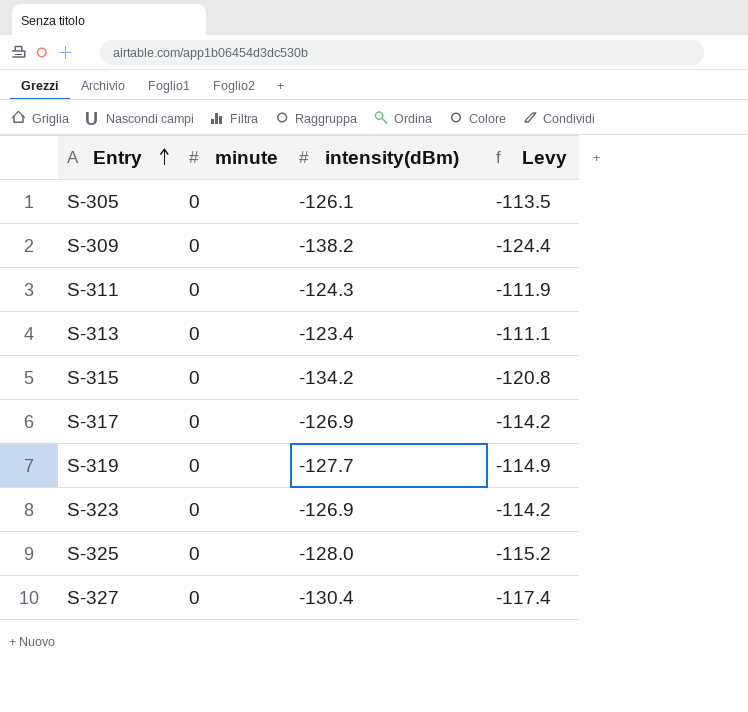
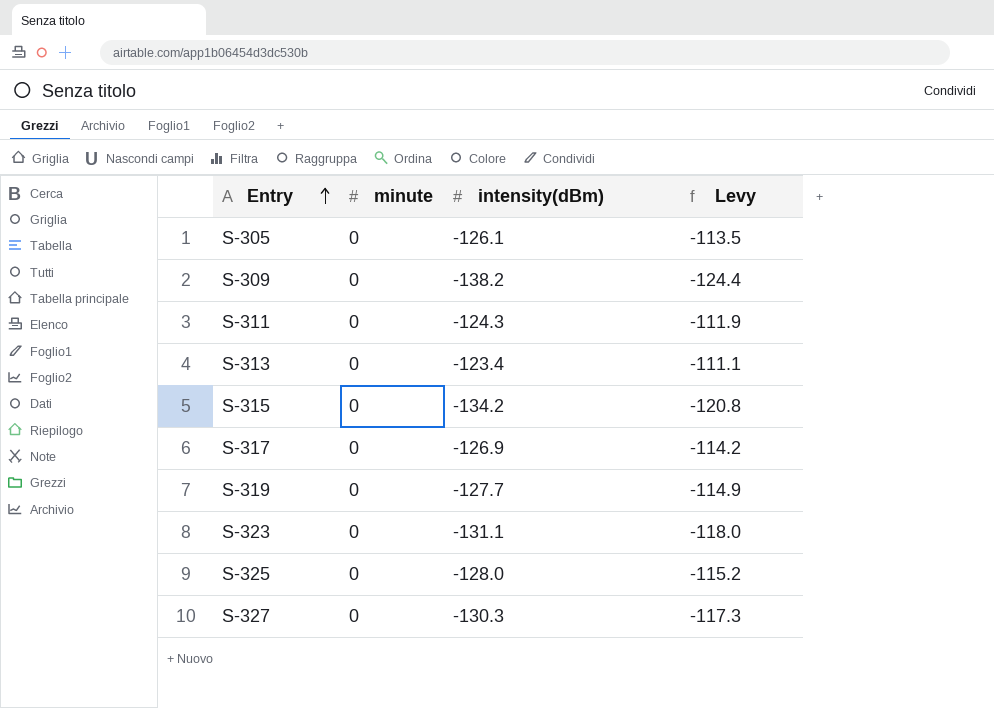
S-323 | intensity(dBm): -126.9 -> -131.1
S-323 | Levy: -114.2 -> -118.0
S-327 | intensity(dBm): -130.4 -> -130.3
S-327 | Levy: -117.4 -> -117.3

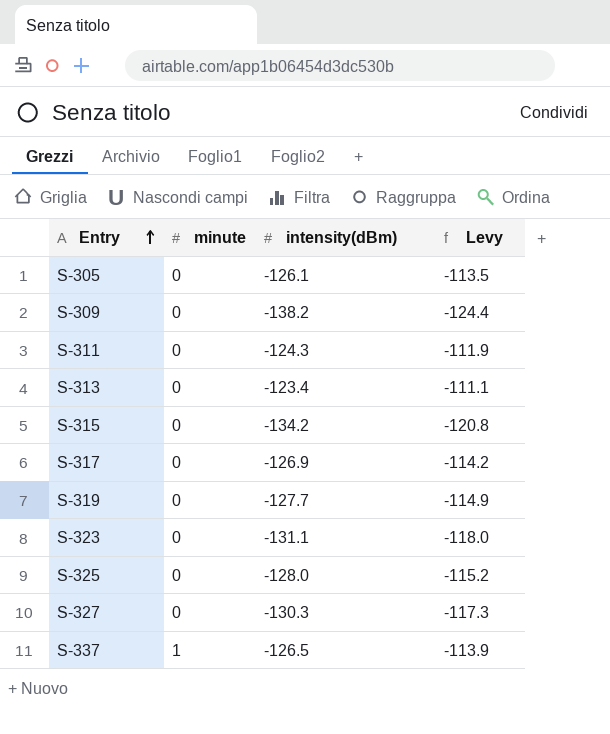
row S-337: none -> 1 | -126.5 | -113.9

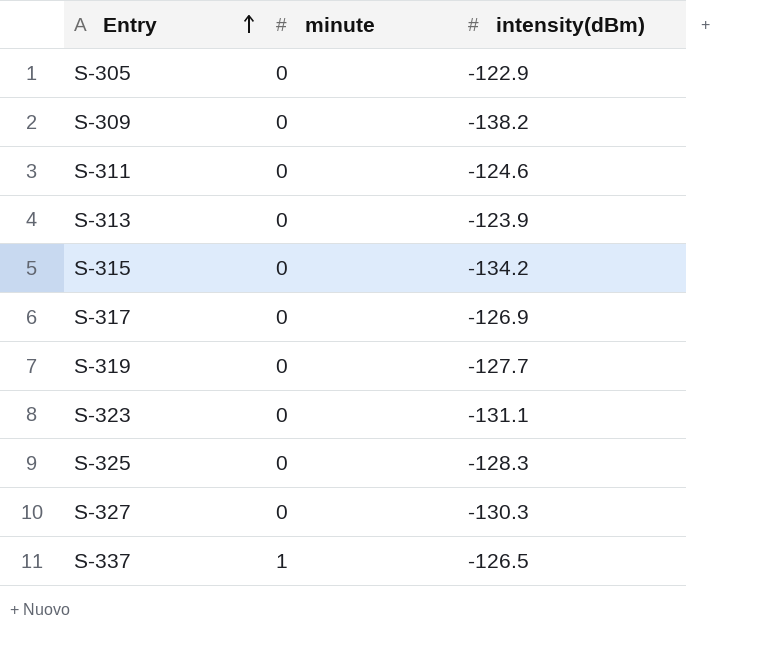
column Levy | formula: [intensity(dBm)] * 0.9 -> none
S-305 | intensity(dBm): -126.1 -> -122.9
S-311 | intensity(dBm): -124.3 -> -124.6
S-313 | intensity(dBm): -123.4 -> -123.9
S-325 | intensity(dBm): -128.0 -> -128.3

